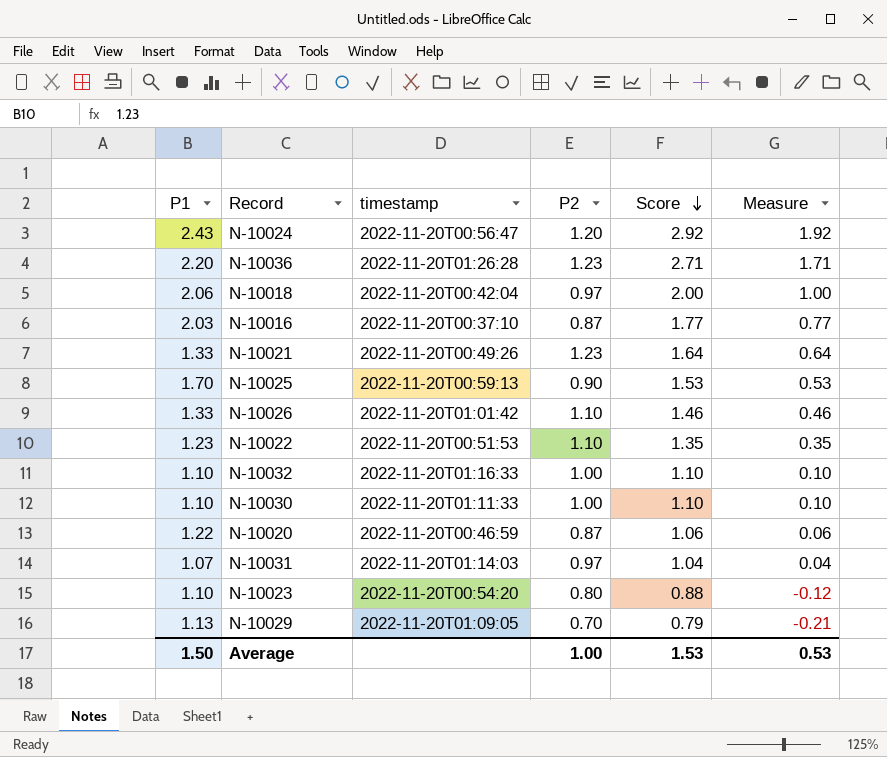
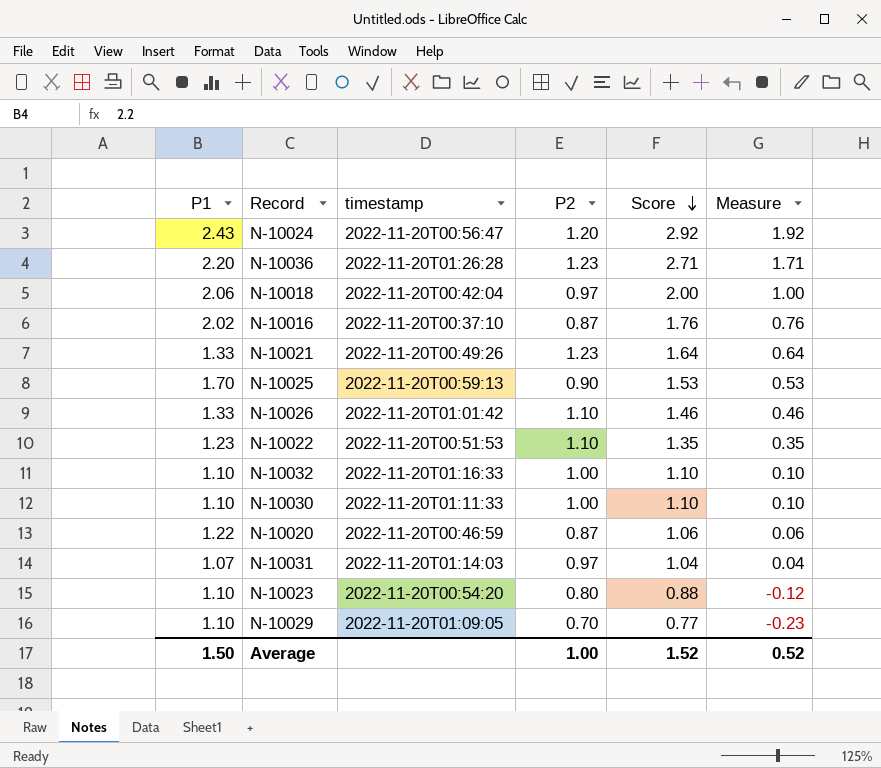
N-10016 | P1: 2.03 -> 2.02
N-10016 | Score: 1.77 -> 1.76
N-10016 | Measure: 0.77 -> 0.76
N-10029 | P1: 1.13 -> 1.10
N-10029 | Score: 0.79 -> 0.77
N-10029 | Measure: -0.21 -> -0.23
Average | Score: 1.53 -> 1.52
Average | Measure: 0.53 -> 0.52

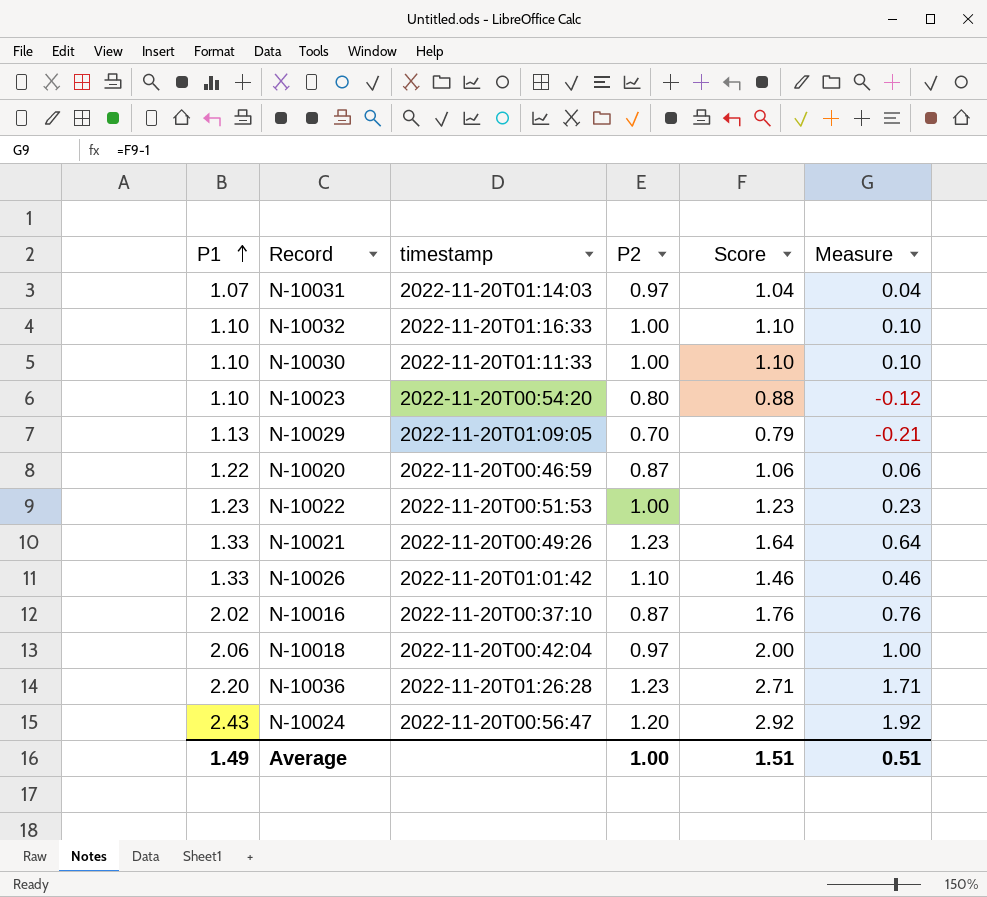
row order: Score descending -> P1 ascending
row N-10025: 1.70 | 2022-11-20T00:59:13 | 0.90 | 1.53 | 0.53 -> none
N-10029 | P1: 1.10 -> 1.13
N-10029 | Score: 0.77 -> 0.79
N-10029 | Measure: -0.23 -> -0.21
N-10022 | P2: 1.10 -> 1.00
N-10022 | Score: 1.35 -> 1.23
N-10022 | Measure: 0.35 -> 0.23
Average | P1: 1.50 -> 1.49
Average | Score: 1.52 -> 1.51
Average | Measure: 0.52 -> 0.51

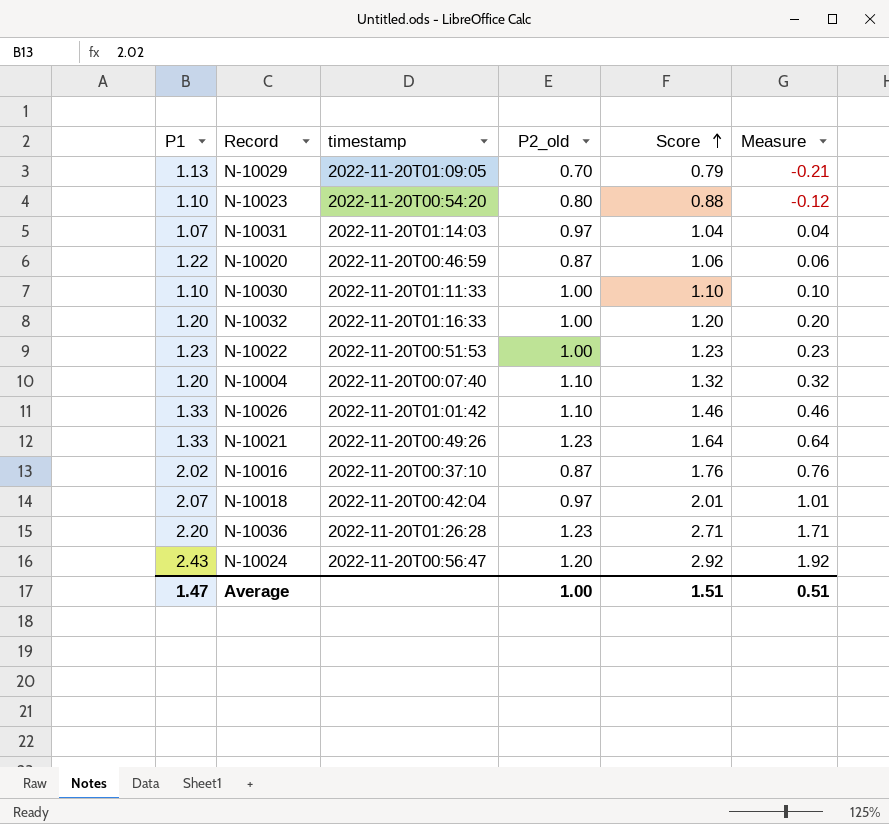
row order: P1 ascending -> Score ascending
column name: P2 -> P2_old
N-10032 | P1: 1.10 -> 1.20
N-10032 | Score: 1.10 -> 1.20
N-10032 | Measure: 0.10 -> 0.20
row N-10004: none -> 1.20 | 2022-11-20T00:07:40 | 1.10 | 1.32 | 0.32
N-10018 | P1: 2.06 -> 2.07
N-10018 | Score: 2.00 -> 2.01
N-10018 | Measure: 1.00 -> 1.01
Average | P1: 1.49 -> 1.47

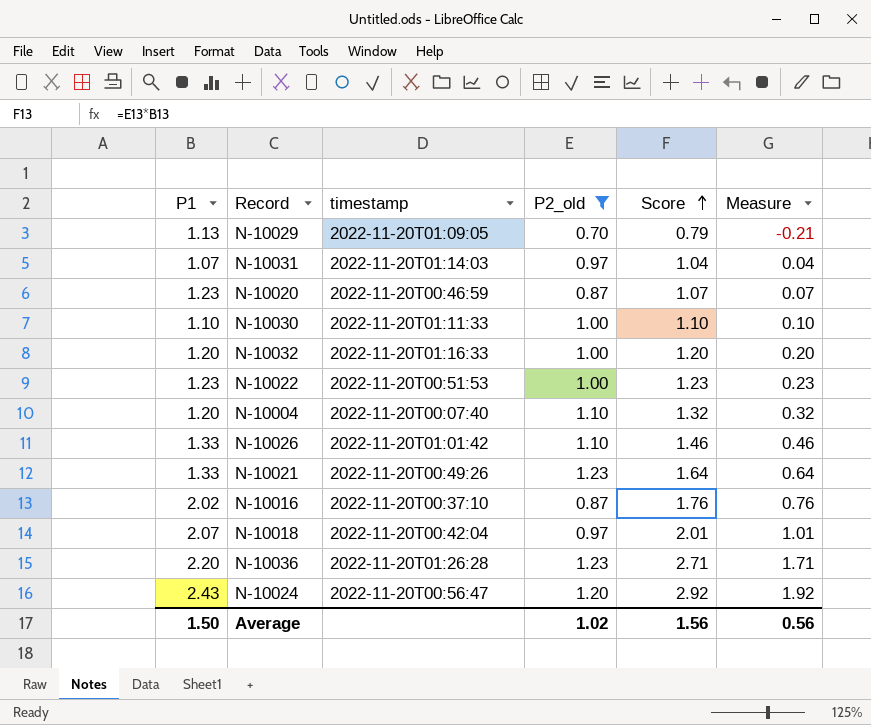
filter: none -> P2_old != 0.80
N-10020 | P1: 1.22 -> 1.23
N-10020 | Score: 1.06 -> 1.07
N-10020 | Measure: 0.06 -> 0.07
Average | P1: 1.47 -> 1.50
Average | P2_old: 1.00 -> 1.02
Average | Score: 1.51 -> 1.56
Average | Measure: 0.51 -> 0.56

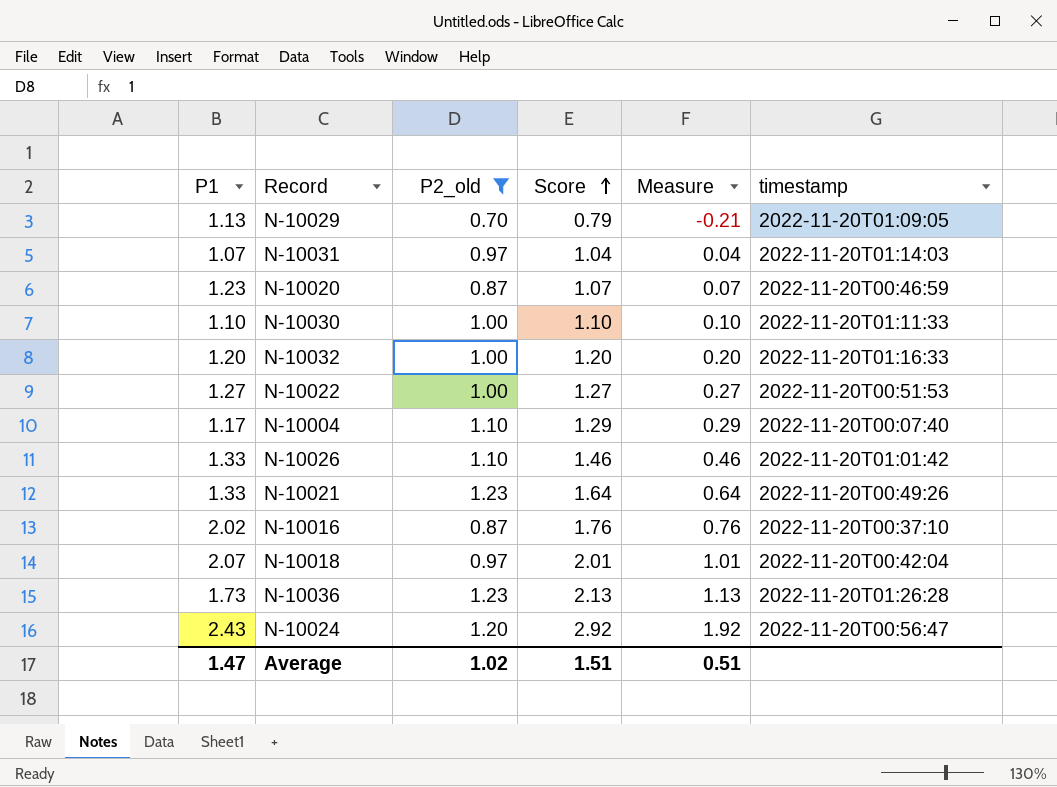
column timestamp | position: 3 -> 6
N-10022 | P1: 1.23 -> 1.27
N-10022 | Score: 1.23 -> 1.27
N-10022 | Measure: 0.23 -> 0.27
N-10004 | P1: 1.20 -> 1.17
N-10004 | Score: 1.32 -> 1.29
N-10004 | Measure: 0.32 -> 0.29
N-10036 | P1: 2.20 -> 1.73
N-10036 | Score: 2.71 -> 2.13
N-10036 | Measure: 1.71 -> 1.13
Average | P1: 1.50 -> 1.47
Average | Score: 1.56 -> 1.51
Average | Measure: 0.56 -> 0.51

